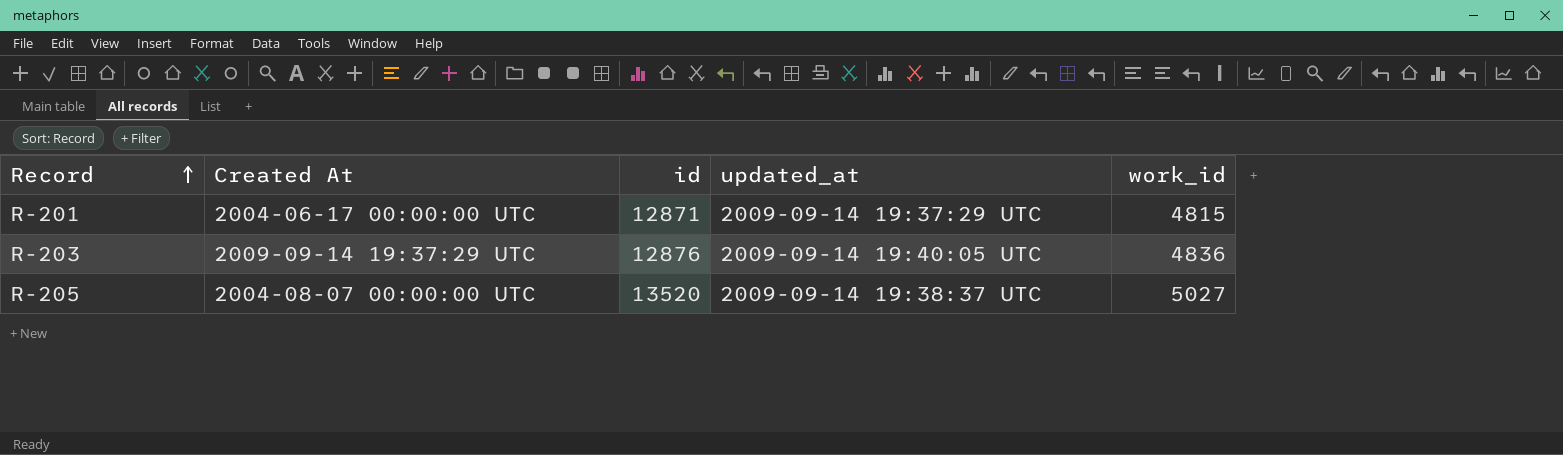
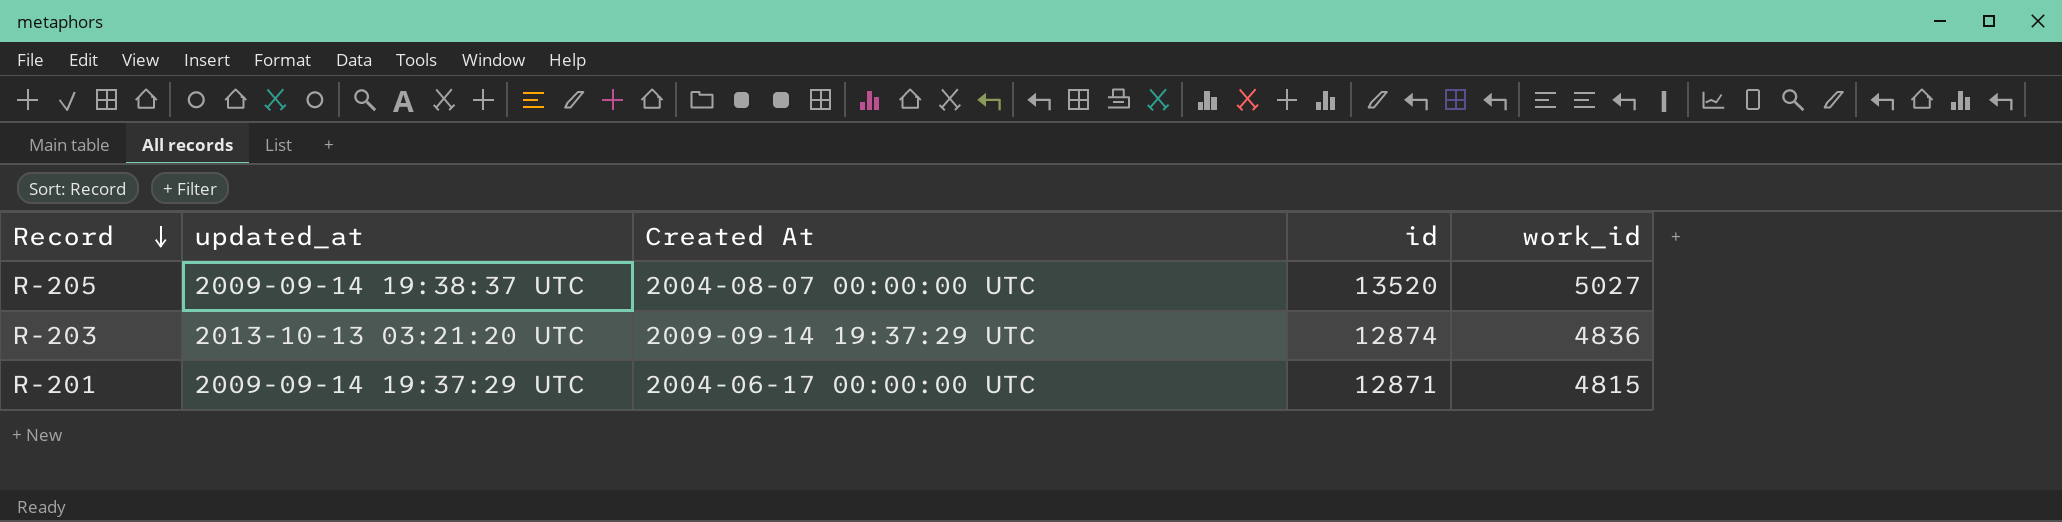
row order: Record ascending -> Record descending
column updated_at | position: 4 -> 2
R-203 | updated_at: 2009-09-14 19:40:05 UTC -> 2013-10-13 03:21:20 UTC
R-203 | id: 12876 -> 12874

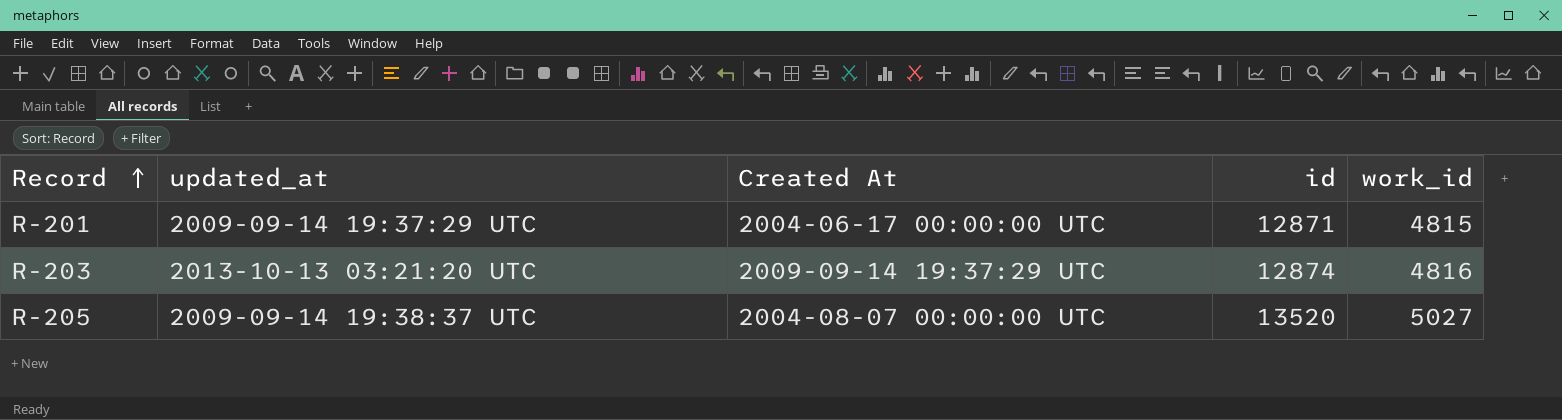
row order: Record descending -> Record ascending
R-203 | work_id: 4836 -> 4816

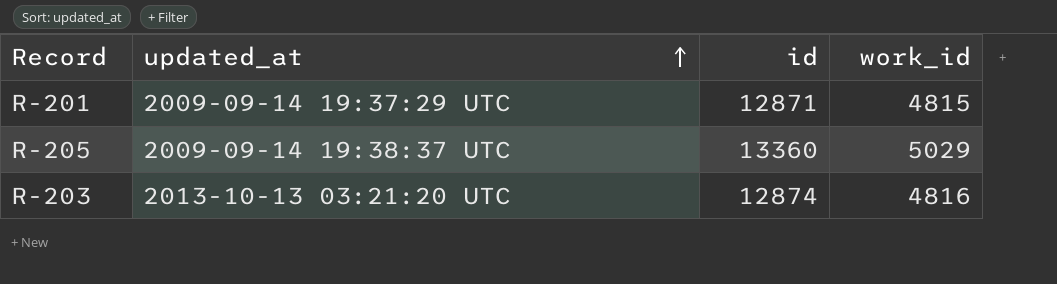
row order: Record ascending -> updated_at ascending
column Created At | position: 3 -> none
R-205 | id: 13520 -> 13360
R-205 | work_id: 5027 -> 5029

